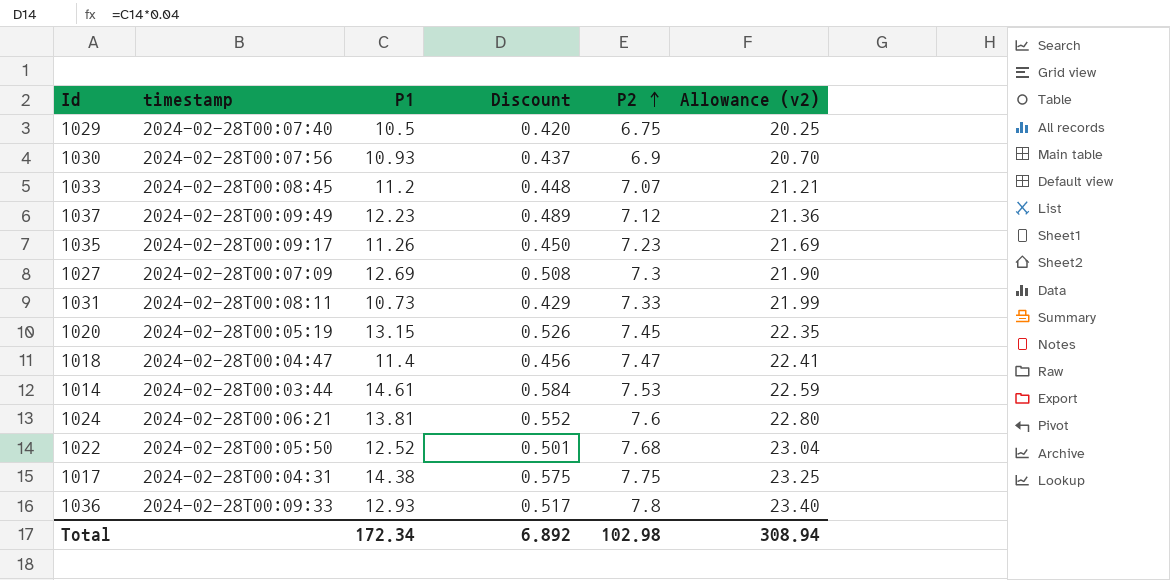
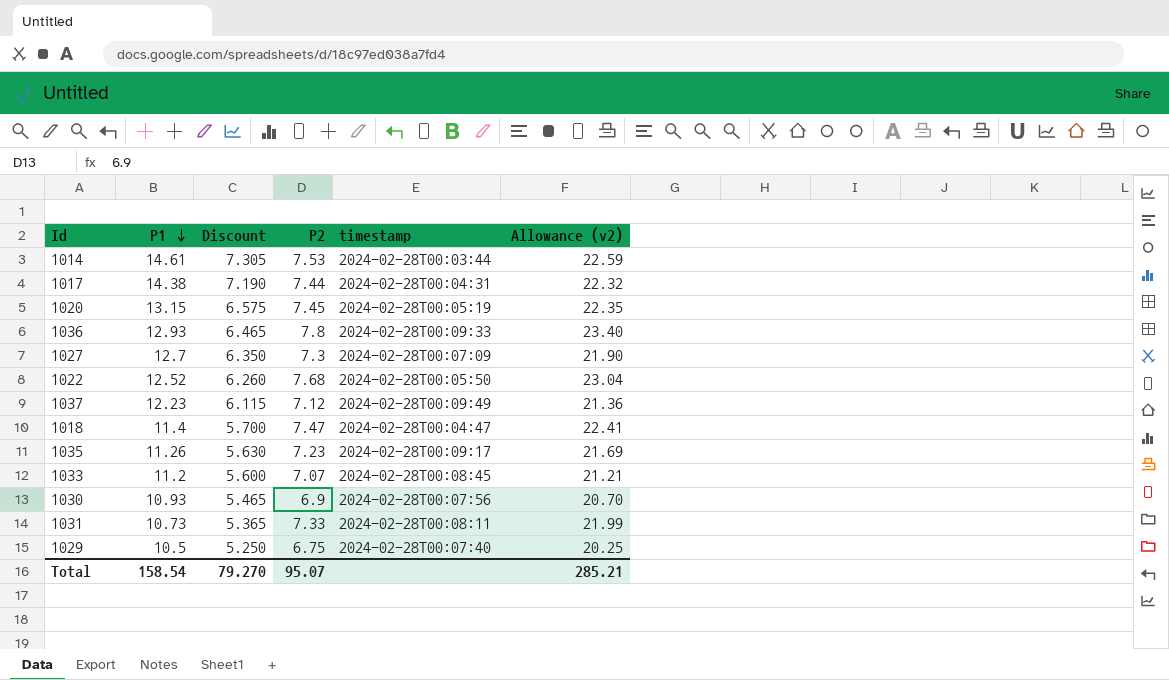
row order: P2 ascending -> P1 descending
column Discount | formula: [P1] * 0.04 -> [P1] * 0.5
column timestamp | position: 2 -> 5
row 1024: 2024-02-28T00:06:21 | 13.81 | 0.552 | 7.6 | 22.80 -> none
1017 | P2: 7.75 -> 7.44
1017 | Allowance (v2): 23.25 -> 22.32
1027 | P1: 12.69 -> 12.7
Total | P1: 172.34 -> 158.54
Total | Discount: 6.892 -> 79.270
Total | P2: 102.98 -> 95.07
Total | Allowance (v2): 308.94 -> 285.21

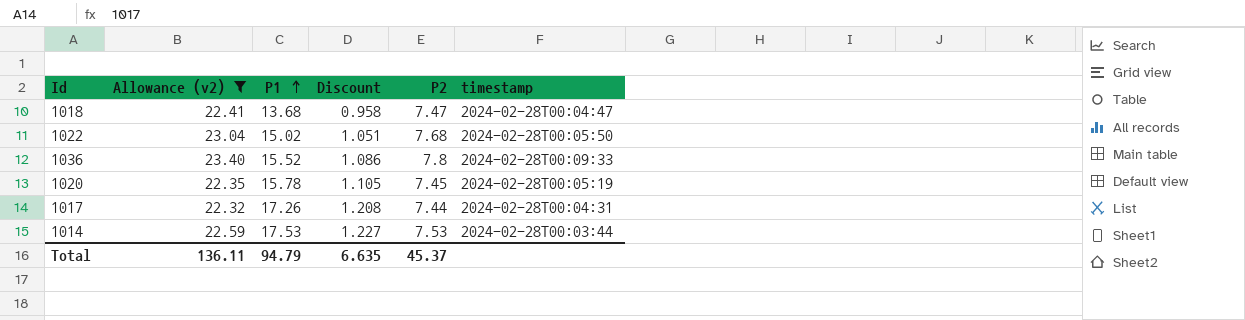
filter: none -> Allowance (v2) >= 22.32
row order: P1 descending -> P1 ascending
column Allowance (v2) | position: 6 -> 2
column Discount | formula: [P1] * 0.5 -> [P1] * 0.07
1018 | P1: 11.4 -> 13.68
1022 | P1: 12.52 -> 15.02
1036 | P1: 12.93 -> 15.52
1020 | P1: 13.15 -> 15.78
1017 | P1: 14.38 -> 17.26
1014 | P1: 14.61 -> 17.53
Total | Allowance (v2): 285.21 -> 136.11
Total | P1: 158.54 -> 94.79
Total | Discount: 79.270 -> 6.635
Total | P2: 95.07 -> 45.37

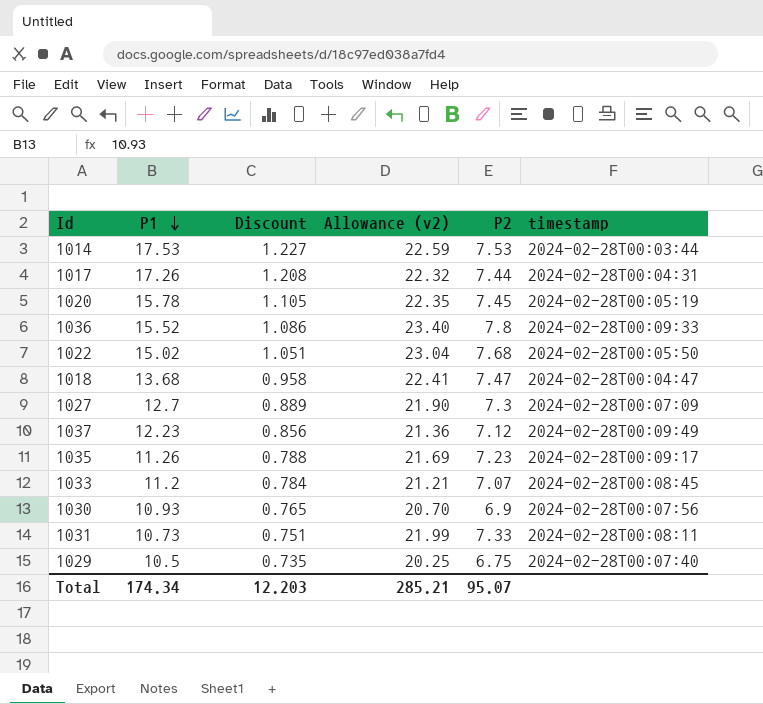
filter: Allowance (v2) >= 22.32 -> none
row order: P1 ascending -> P1 descending
column Allowance (v2) | position: 2 -> 4
Total | P1: 94.79 -> 174.34
Total | Discount: 6.635 -> 12.203
Total | Allowance (v2): 136.11 -> 285.21
Total | P2: 45.37 -> 95.07

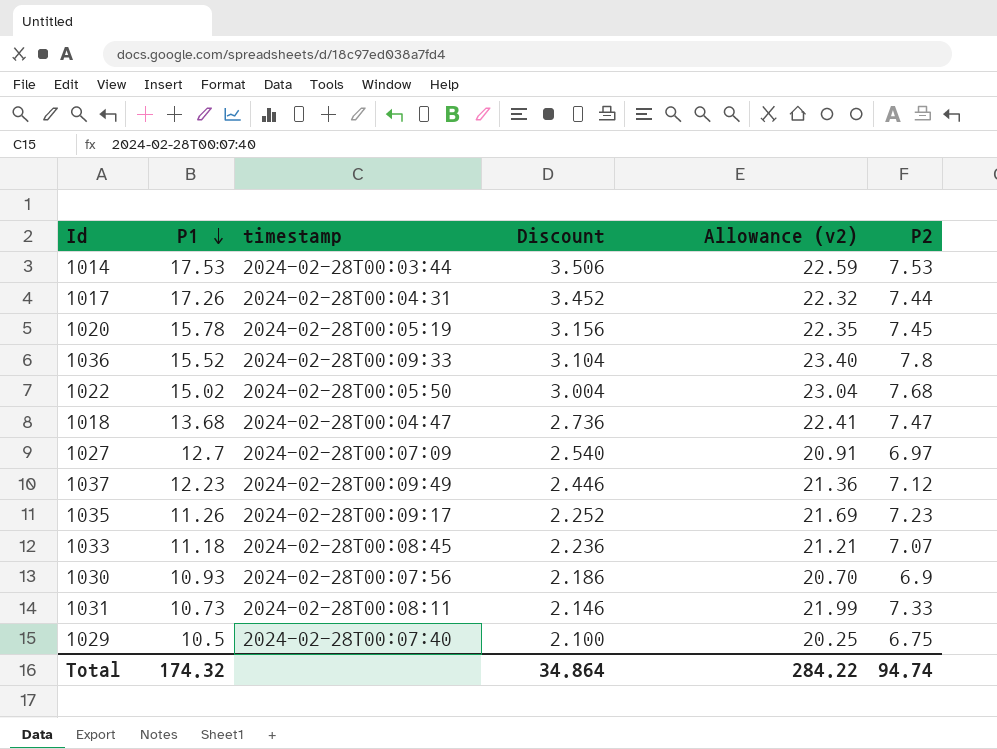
column timestamp | position: 6 -> 3
column Discount | formula: [P1] * 0.07 -> [P1] * 0.2
1027 | Allowance (v2): 21.90 -> 20.91
1027 | P2: 7.3 -> 6.97
1033 | P1: 11.2 -> 11.18
Total | P1: 174.34 -> 174.32
Total | Discount: 12.203 -> 34.864
Total | Allowance (v2): 285.21 -> 284.22
Total | P2: 95.07 -> 94.74

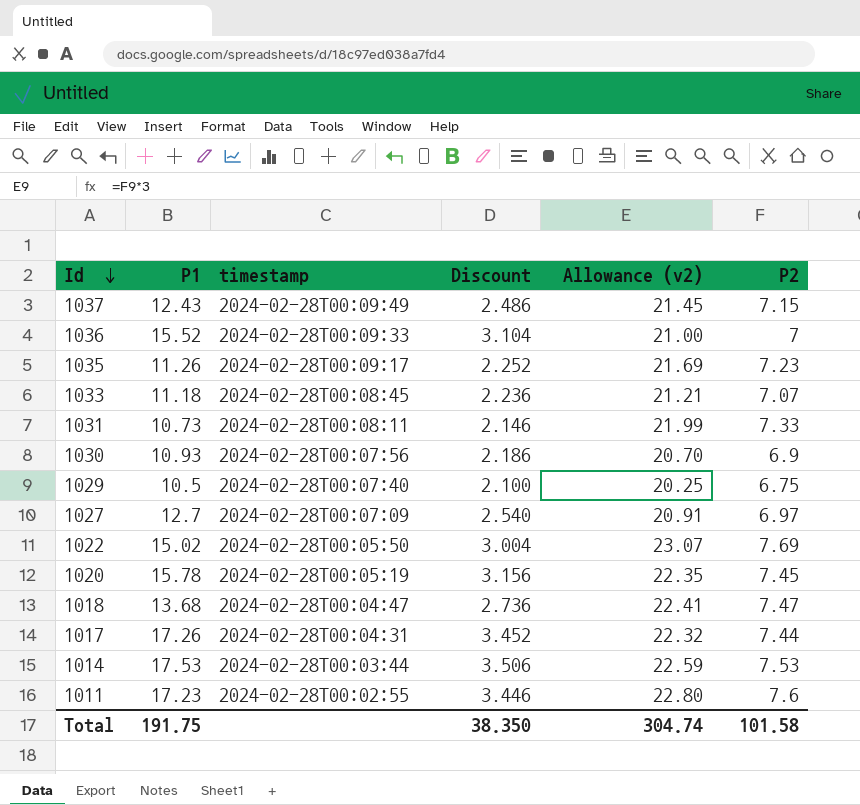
row order: P1 descending -> Id descending
1037 | P1: 12.23 -> 12.43
1037 | Discount: 2.446 -> 2.486
1037 | Allowance (v2): 21.36 -> 21.45
1037 | P2: 7.12 -> 7.15
1036 | Allowance (v2): 23.40 -> 21.00
1036 | P2: 7.8 -> 7
1022 | Allowance (v2): 23.04 -> 23.07
1022 | P2: 7.68 -> 7.69
row 1011: none -> 17.23 | 2024-02-28T00:02:55 | 3.446 | 22.80 | 7.6
Total | P1: 174.32 -> 191.75
Total | Discount: 34.864 -> 38.350
Total | Allowance (v2): 284.22 -> 304.74
Total | P2: 94.74 -> 101.58

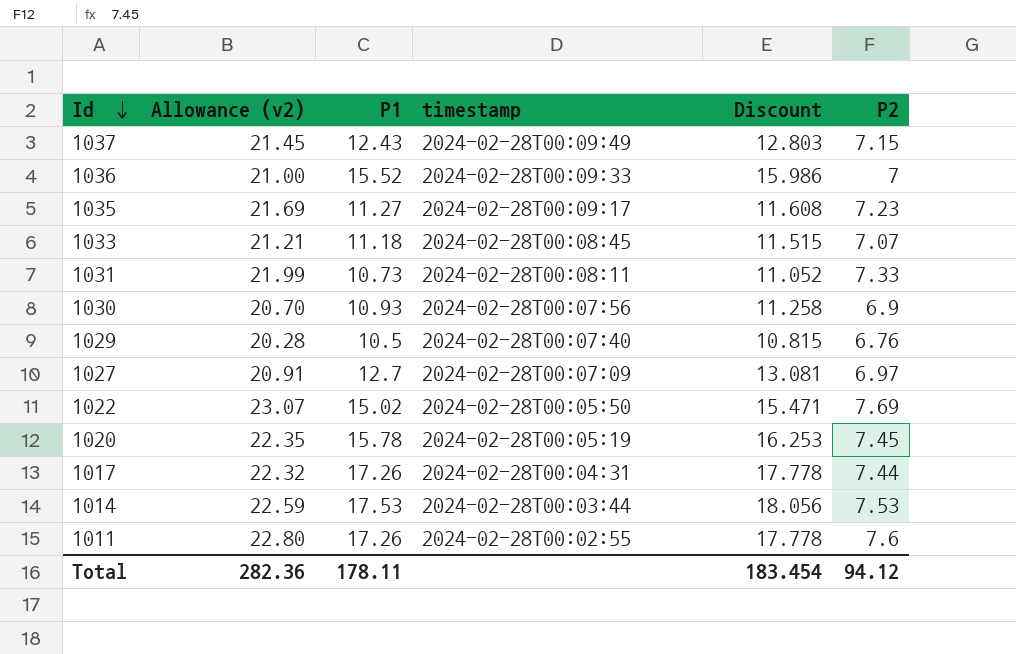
column Allowance (v2) | position: 5 -> 2
column Discount | formula: [P1] * 0.2 -> [P1] * 1.03
row 1018: 13.68 | 2024-02-28T00:04:47 | 2.736 | 22.41 | 7.47 -> none
1035 | P1: 11.26 -> 11.27
1029 | Allowance (v2): 20.25 -> 20.28
1029 | P2: 6.75 -> 6.76
1011 | P1: 17.23 -> 17.26
Total | Allowance (v2): 304.74 -> 282.36
Total | P1: 191.75 -> 178.11
Total | Discount: 38.350 -> 183.454
Total | P2: 101.58 -> 94.12

